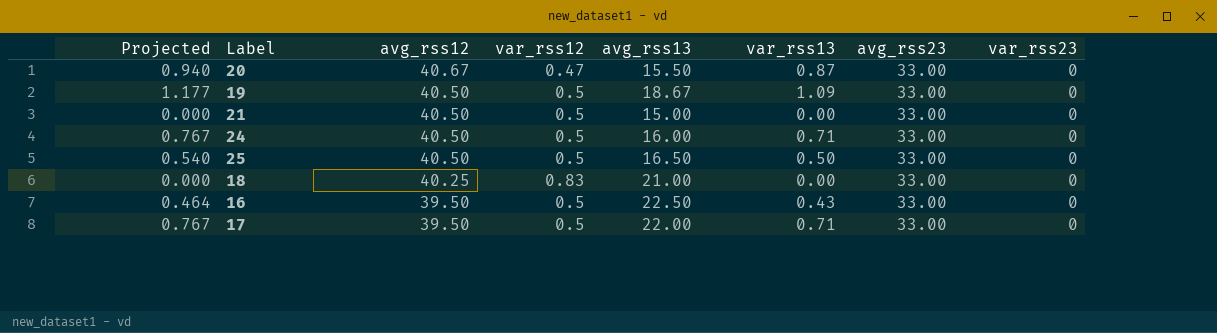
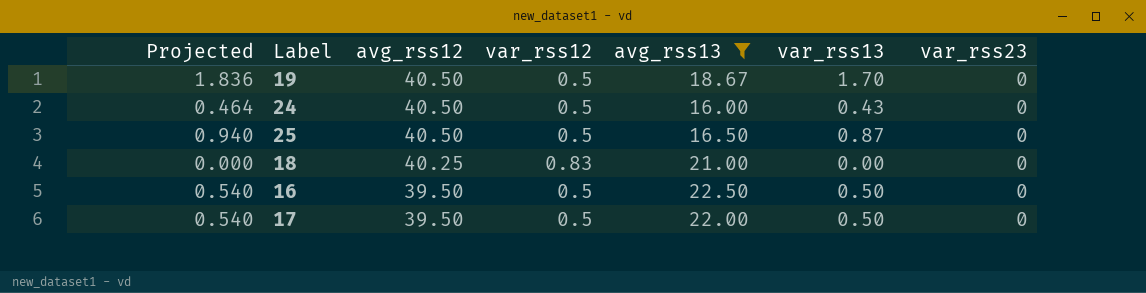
filter: none -> avg_rss13 >= 16.00
column avg_rss23 | position: 7 -> none
19 | Projected: 1.177 -> 1.836
19 | var_rss13: 1.09 -> 1.70
24 | Projected: 0.767 -> 0.464
24 | var_rss13: 0.71 -> 0.43
25 | Projected: 0.540 -> 0.940
25 | var_rss13: 0.50 -> 0.87
16 | Projected: 0.464 -> 0.540
16 | var_rss13: 0.43 -> 0.50
17 | Projected: 0.767 -> 0.540
17 | var_rss13: 0.71 -> 0.50

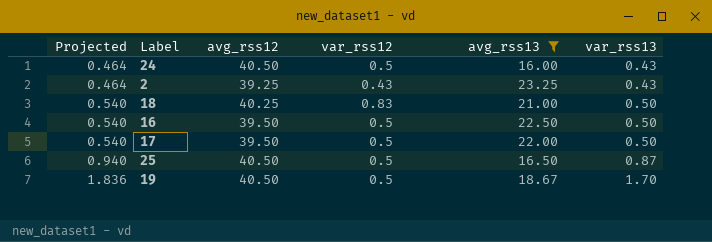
row order: avg_rss12 descending -> Projected ascending
column var_rss23 | position: 7 -> none
row 2: none -> 0.464 | 39.25 | 0.43 | 23.25 | 0.43
18 | Projected: 0.000 -> 0.540
18 | var_rss13: 0.00 -> 0.50

